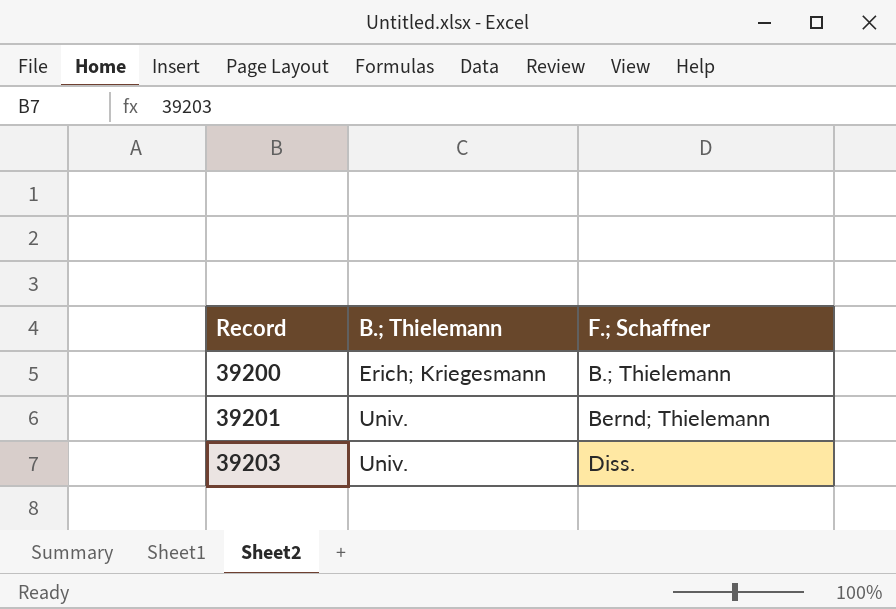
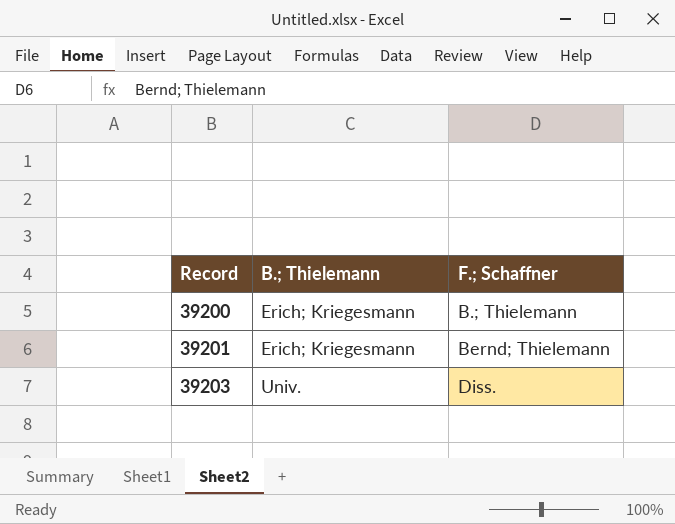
39201 | B.; Thielemann: Univ. -> Erich; Kriegesmann

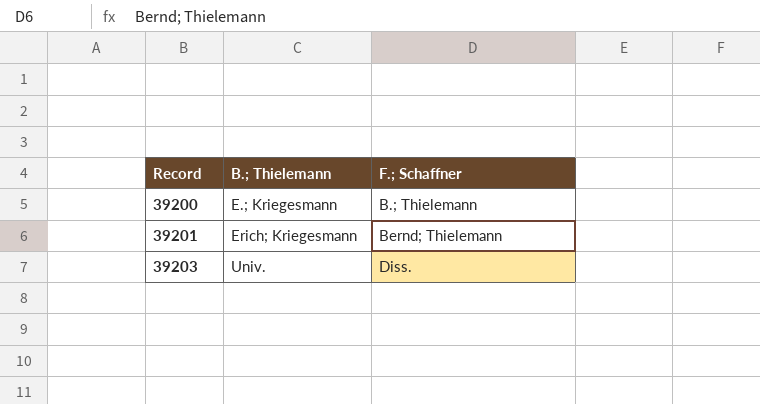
39200 | B.; Thielemann: Erich; Kriegesmann -> E.; Kriegesmann

